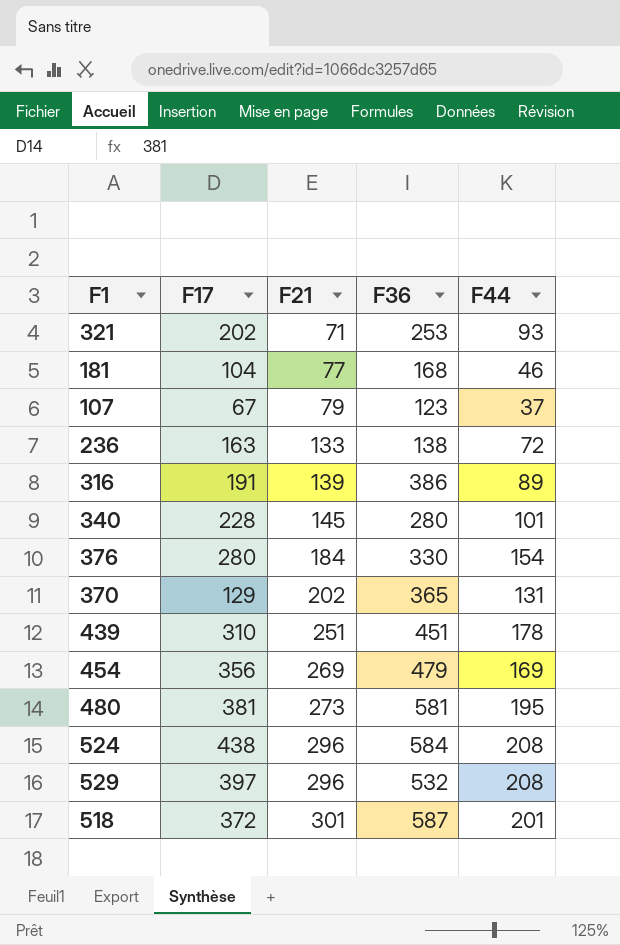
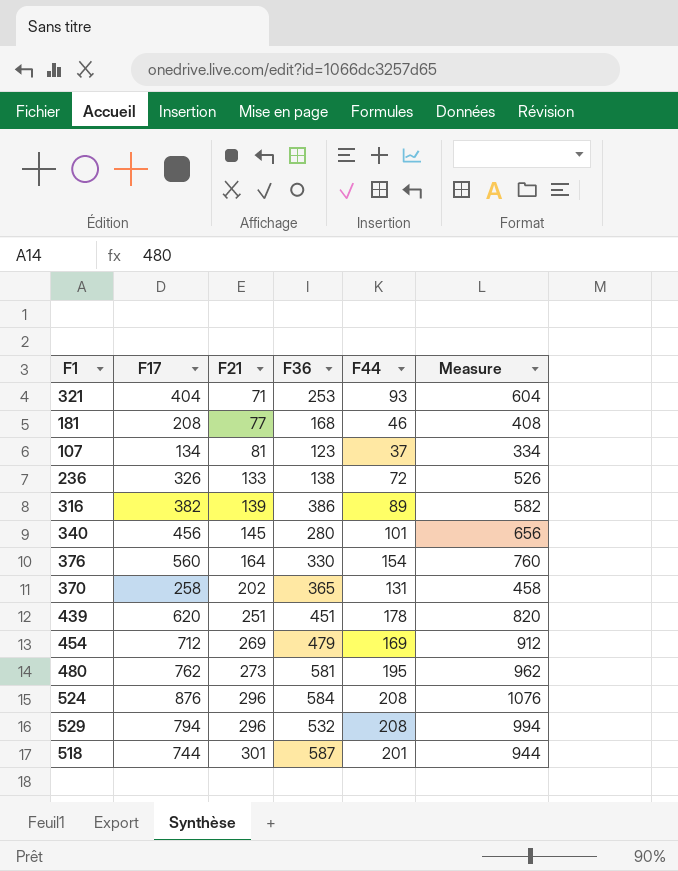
column Measure | formula: none -> [F17] + 200
321 | F17: 202 -> 404
181 | F17: 104 -> 208
107 | F17: 67 -> 134
107 | F21: 79 -> 81
236 | F17: 163 -> 326
316 | F17: 191 -> 382
340 | F17: 228 -> 456
376 | F17: 280 -> 560
376 | F21: 184 -> 164
370 | F17: 129 -> 258
439 | F17: 310 -> 620
454 | F17: 356 -> 712
480 | F17: 381 -> 762
524 | F17: 438 -> 876
529 | F17: 397 -> 794
518 | F17: 372 -> 744

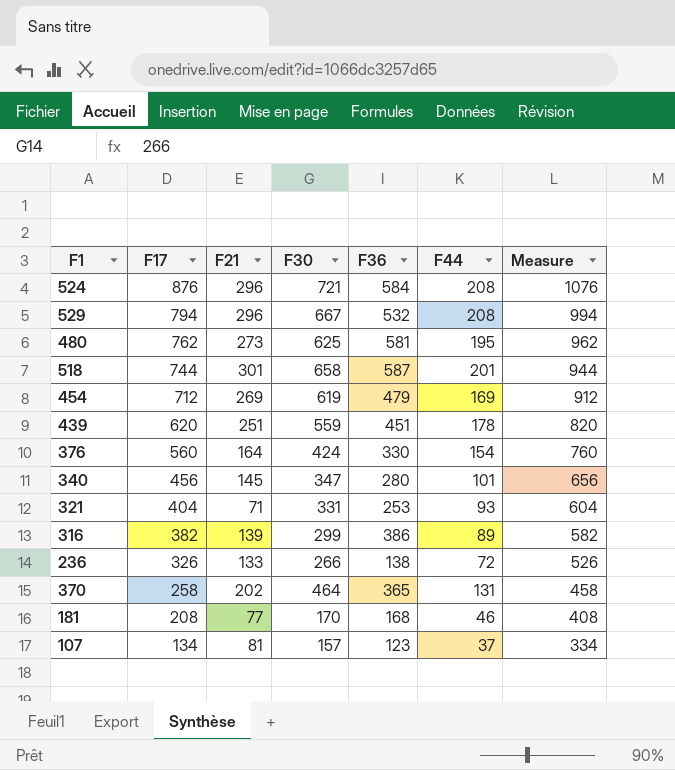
row order: F21 ascending -> F17 descending
column F30 | position: none -> 4

